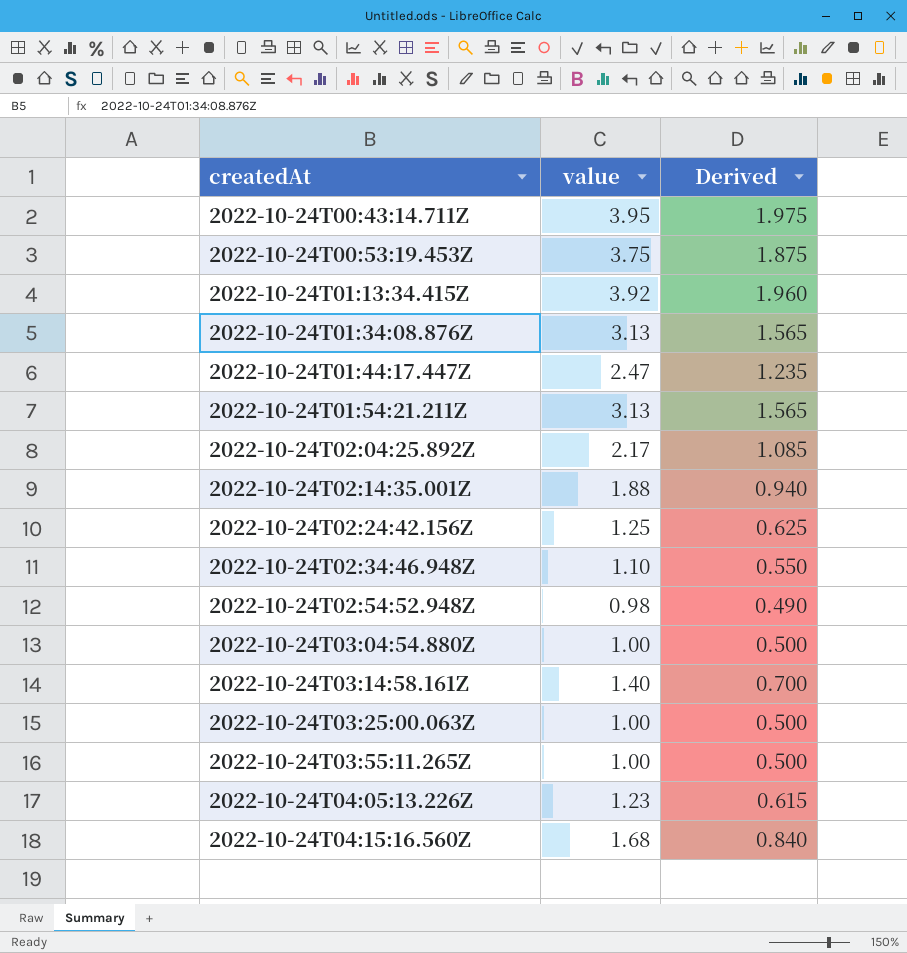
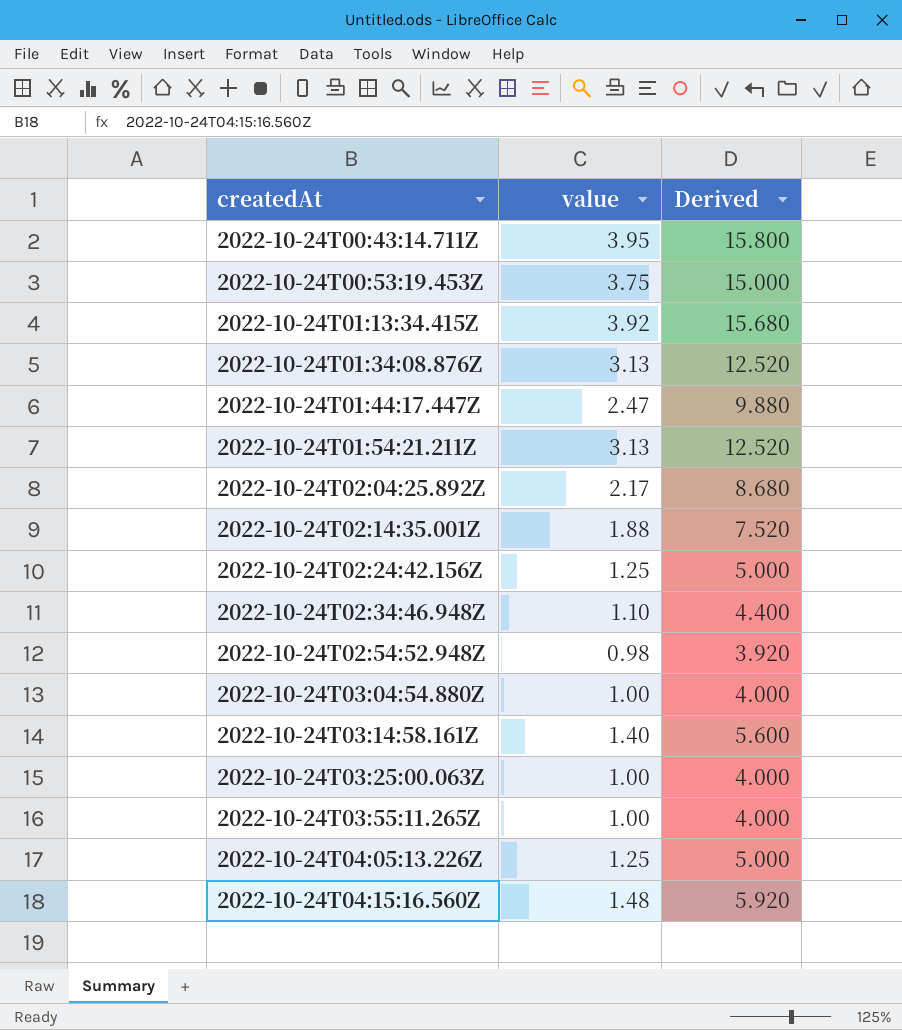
column Derived | formula: [value] * 0.5 -> [value] * 4
2022-10-24T04:05:13.226Z | value: 1.23 -> 1.25
2022-10-24T04:15:16.560Z | value: 1.68 -> 1.48

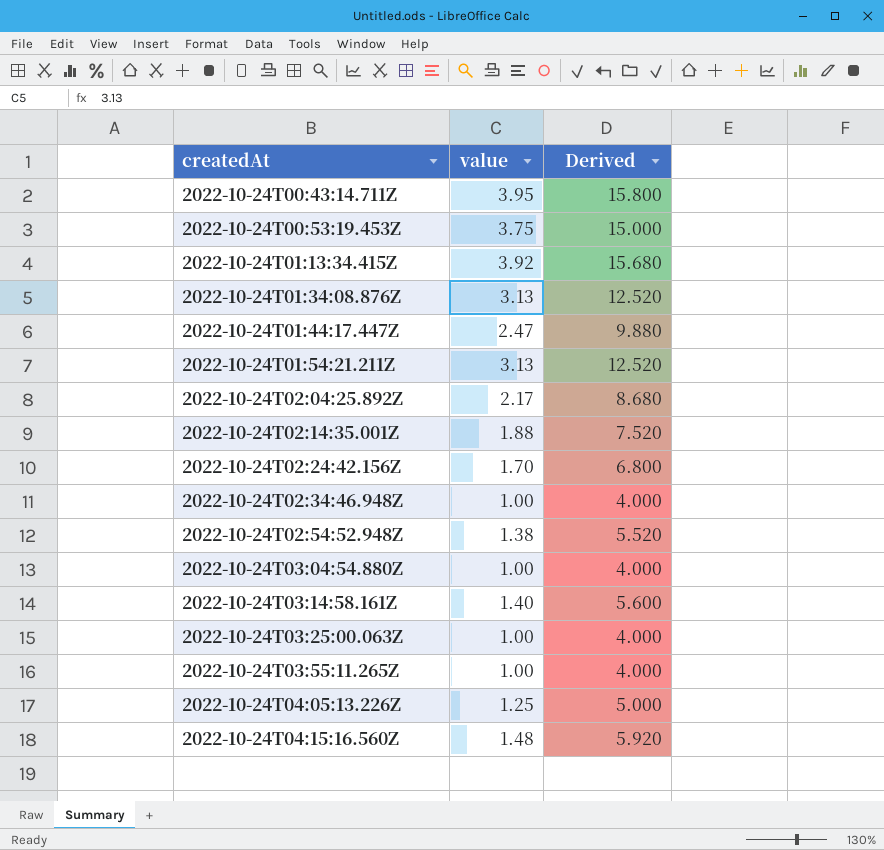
2022-10-24T02:24:42.156Z | value: 1.25 -> 1.70
2022-10-24T02:24:42.156Z | Derived: 5.000 -> 6.800
2022-10-24T02:34:46.948Z | value: 1.10 -> 1.00
2022-10-24T02:34:46.948Z | Derived: 4.400 -> 4.000
2022-10-24T02:54:52.948Z | value: 0.98 -> 1.38
2022-10-24T02:54:52.948Z | Derived: 3.920 -> 5.520

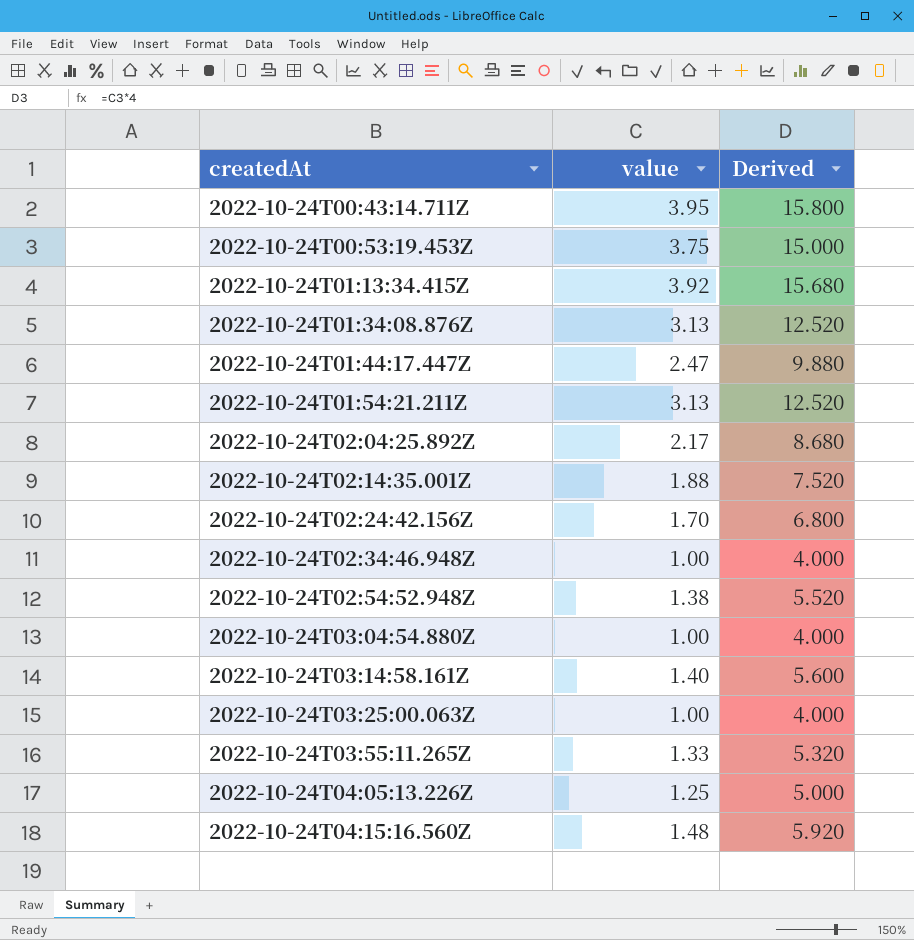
2022-10-24T03:55:11.265Z | value: 1.00 -> 1.33
2022-10-24T03:55:11.265Z | Derived: 4.000 -> 5.320

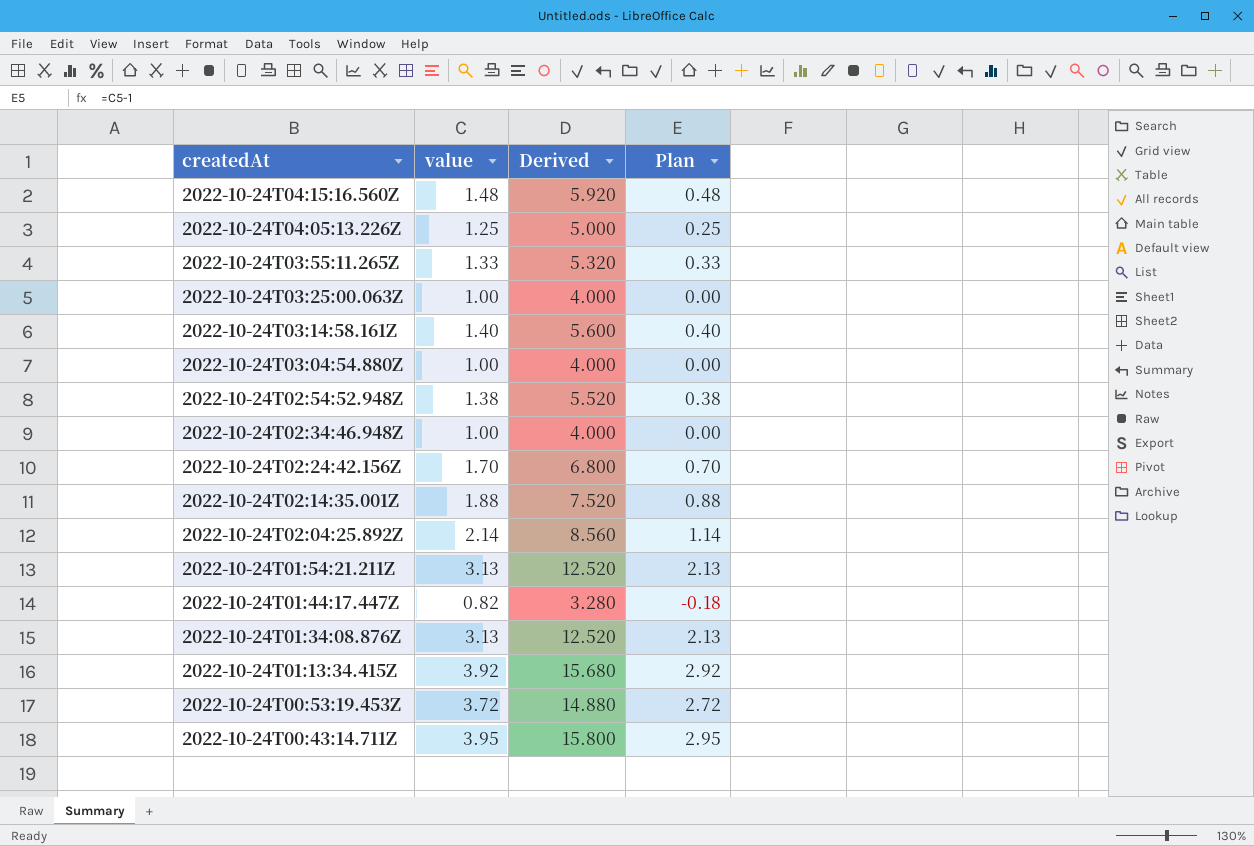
row order: createdAt ascending -> createdAt descending
column Plan | formula: none -> [value] - 1
2022-10-24T02:04:25.892Z | value: 2.17 -> 2.14
2022-10-24T02:04:25.892Z | Derived: 8.680 -> 8.560
2022-10-24T01:44:17.447Z | value: 2.47 -> 0.82
2022-10-24T01:44:17.447Z | Derived: 9.880 -> 3.280
2022-10-24T00:53:19.453Z | value: 3.75 -> 3.72
2022-10-24T00:53:19.453Z | Derived: 15.000 -> 14.880

